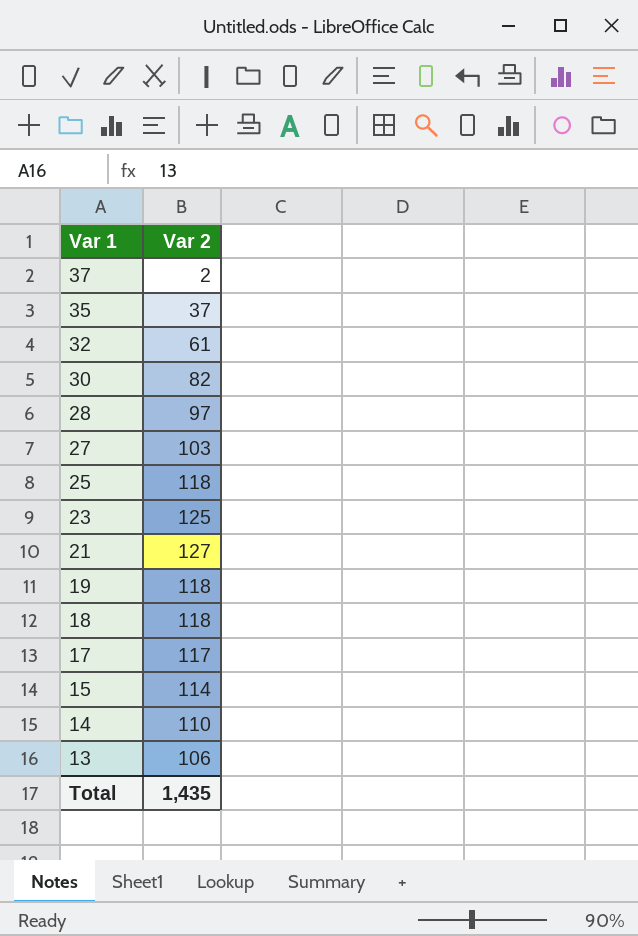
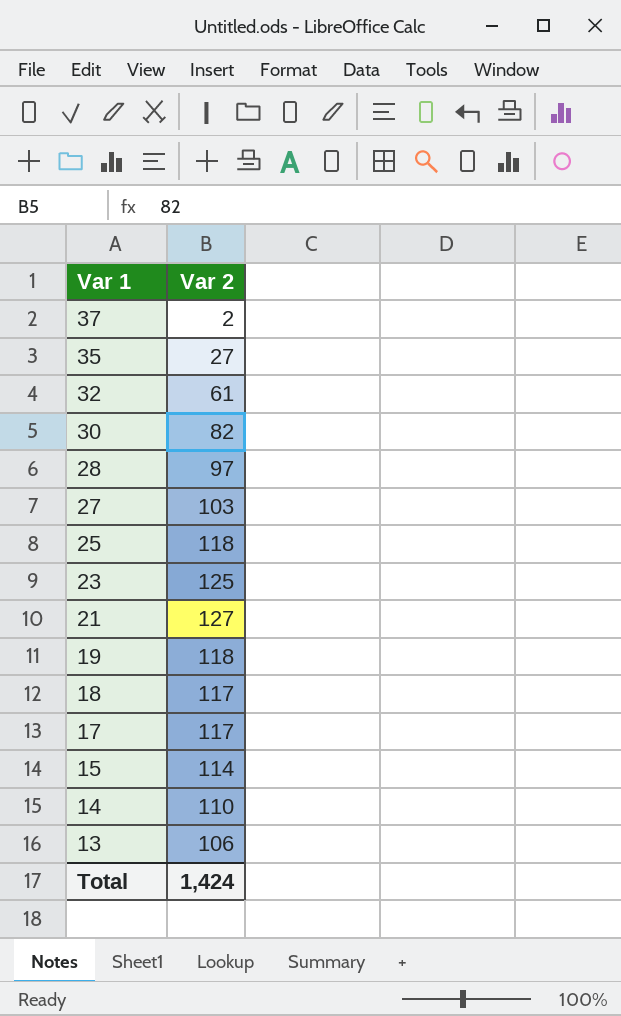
35 | Var 2: 37 -> 27
18 | Var 2: 118 -> 117
Total | Var 2: 1,435 -> 1,424

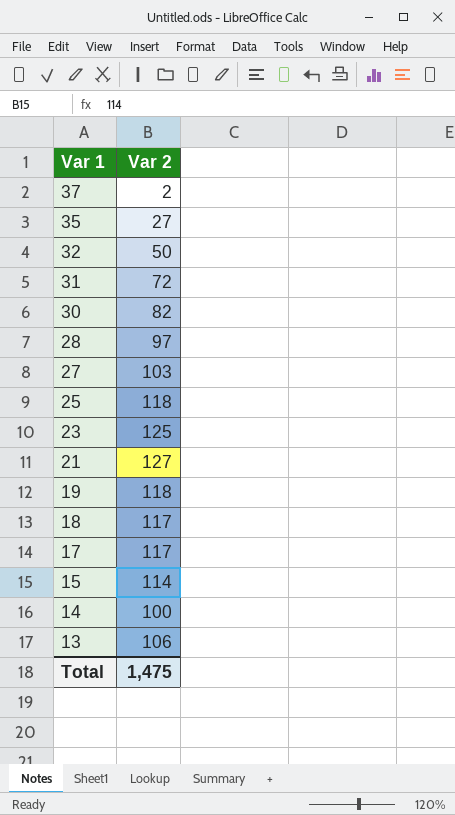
32 | Var 2: 61 -> 50
row 31: none -> 72
14 | Var 2: 110 -> 100
Total | Var 2: 1,424 -> 1,475

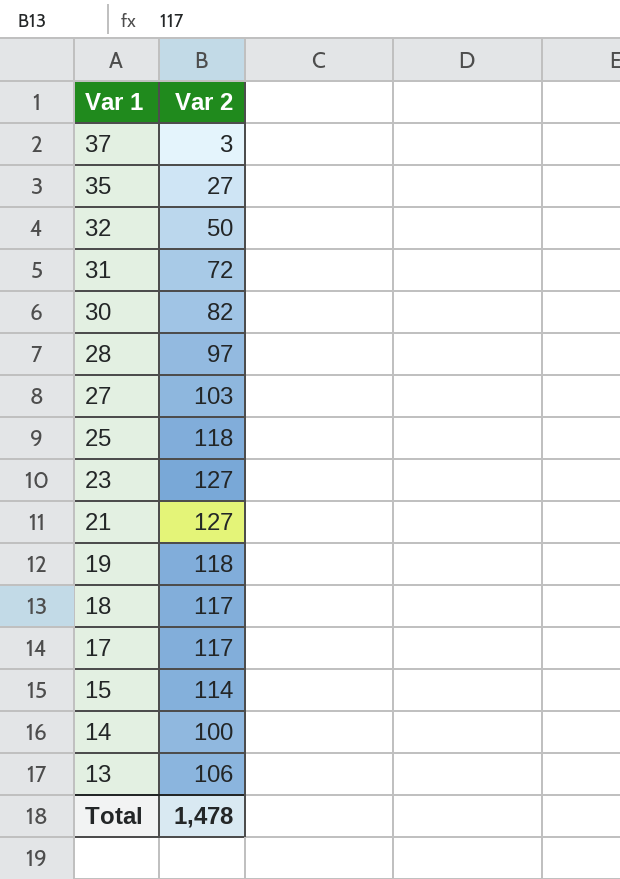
37 | Var 2: 2 -> 3
23 | Var 2: 125 -> 127
Total | Var 2: 1,475 -> 1,478

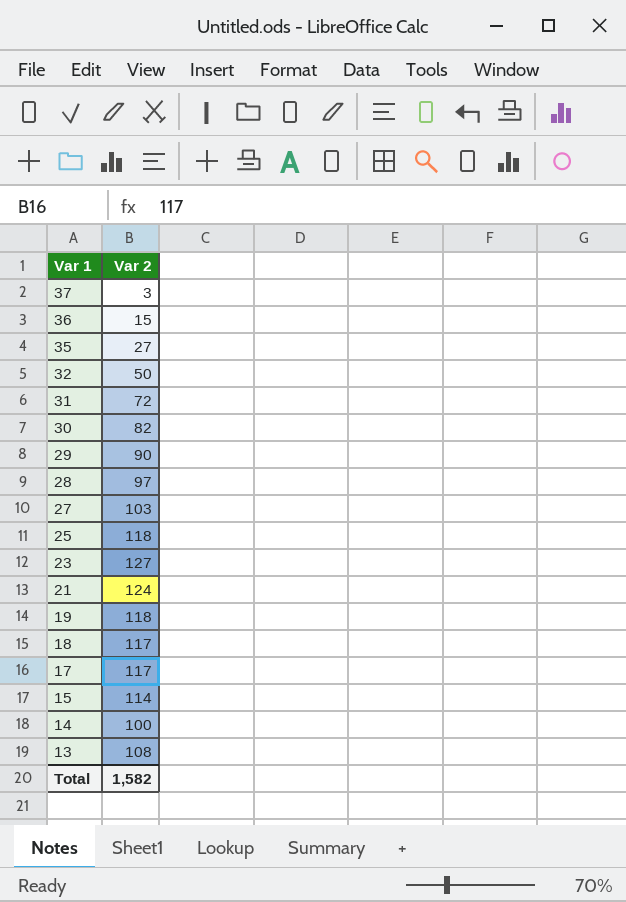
row 36: none -> 15
row 29: none -> 90
21 | Var 2: 127 -> 124
13 | Var 2: 106 -> 108
Total | Var 2: 1,478 -> 1,582

